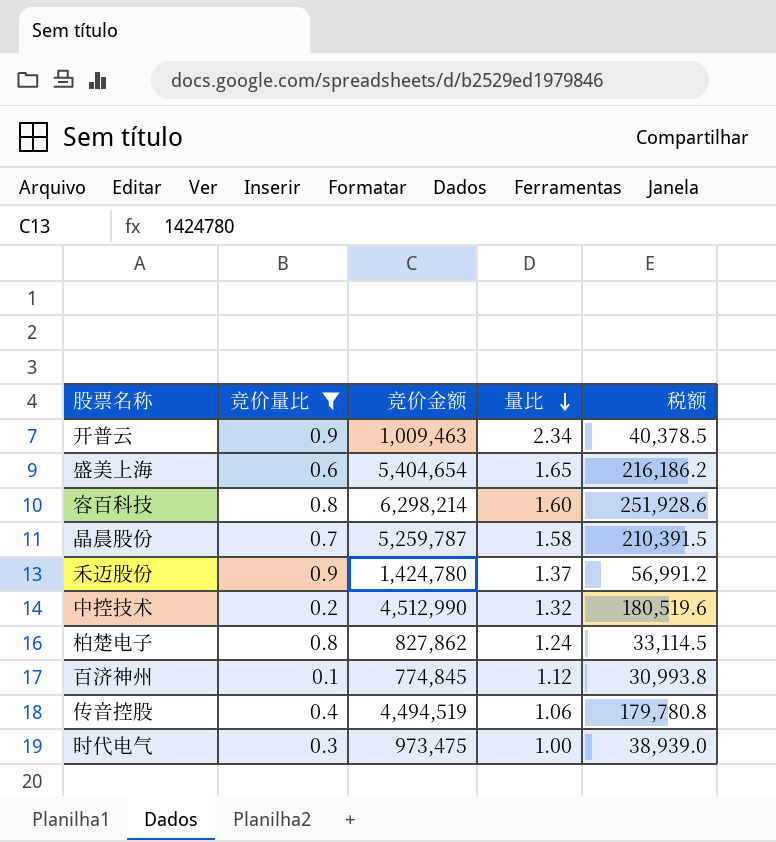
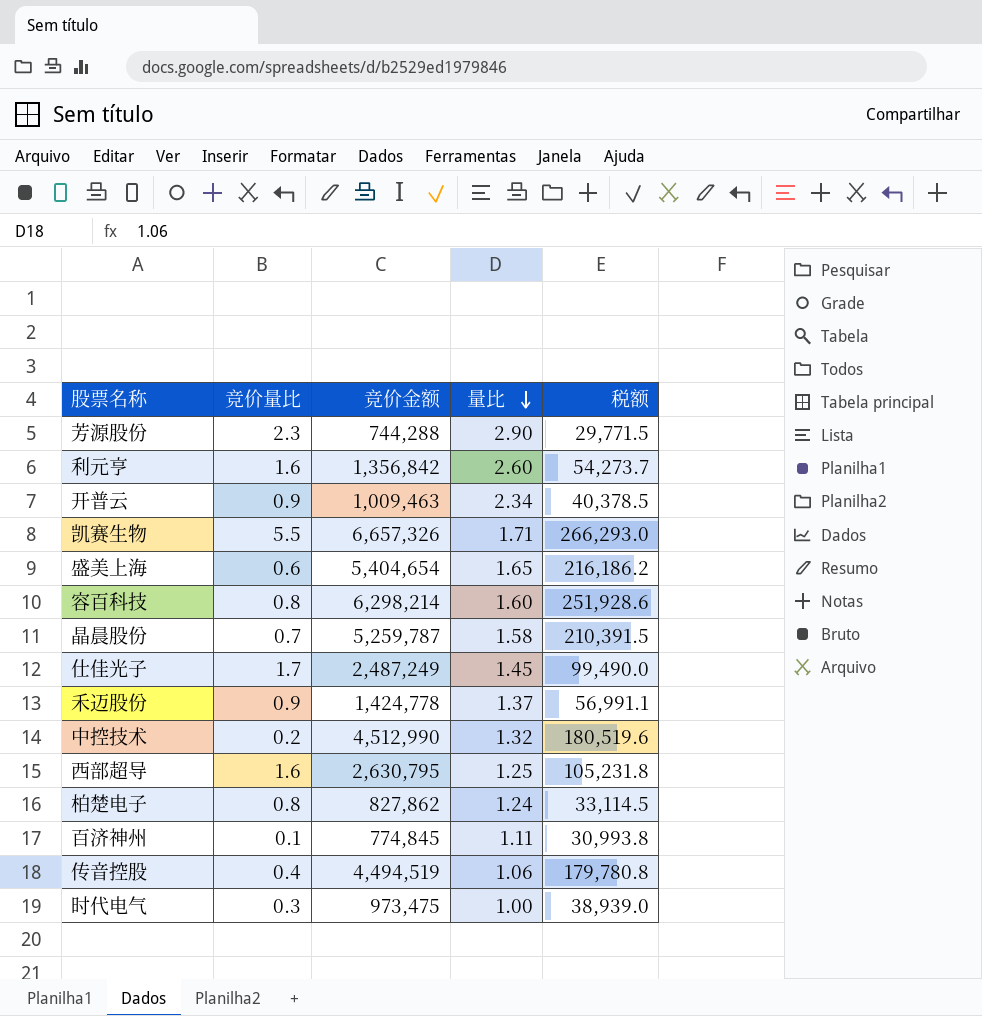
filter: 竞价量比 <= 0.9 -> none
禾迈股份 | 竞价金额: 1,424,780 -> 1,424,778
禾迈股份 | 税额: 56,991.2 -> 56,991.1
百济神州 | 量比: 1.12 -> 1.11

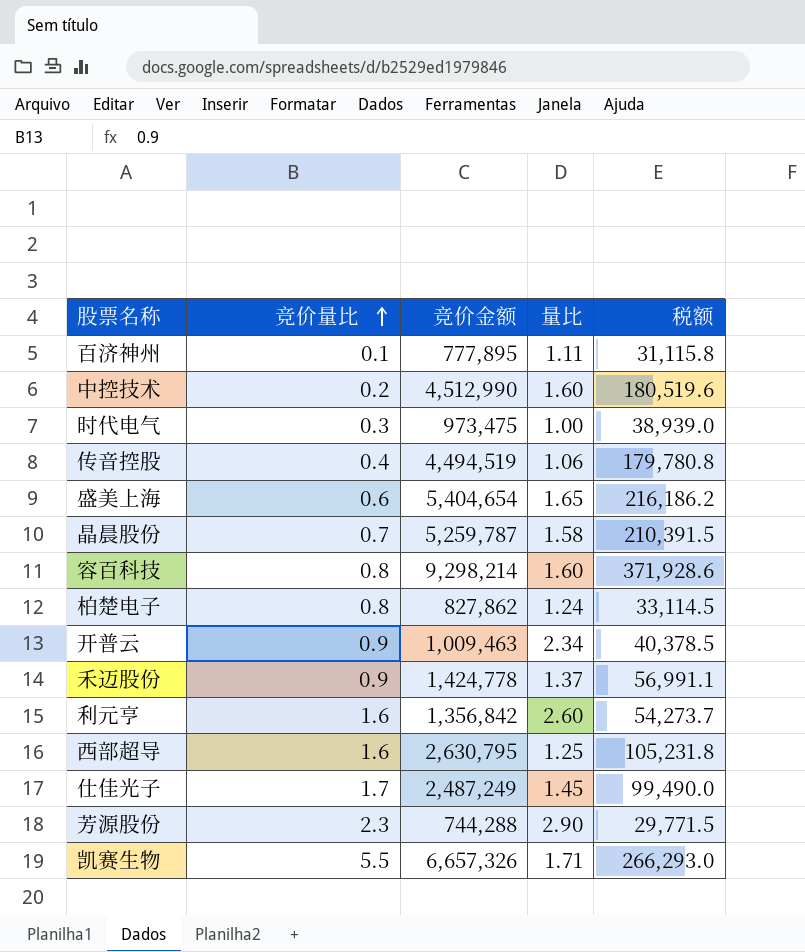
row order: 量比 descending -> 竞价量比 ascending
百济神州 | 竞价金额: 774,845 -> 777,895
百济神州 | 税额: 30,993.8 -> 31,115.8
中控技术 | 量比: 1.32 -> 1.60
容百科技 | 竞价金额: 6,298,214 -> 9,298,214
容百科技 | 税额: 251,928.6 -> 371,928.6

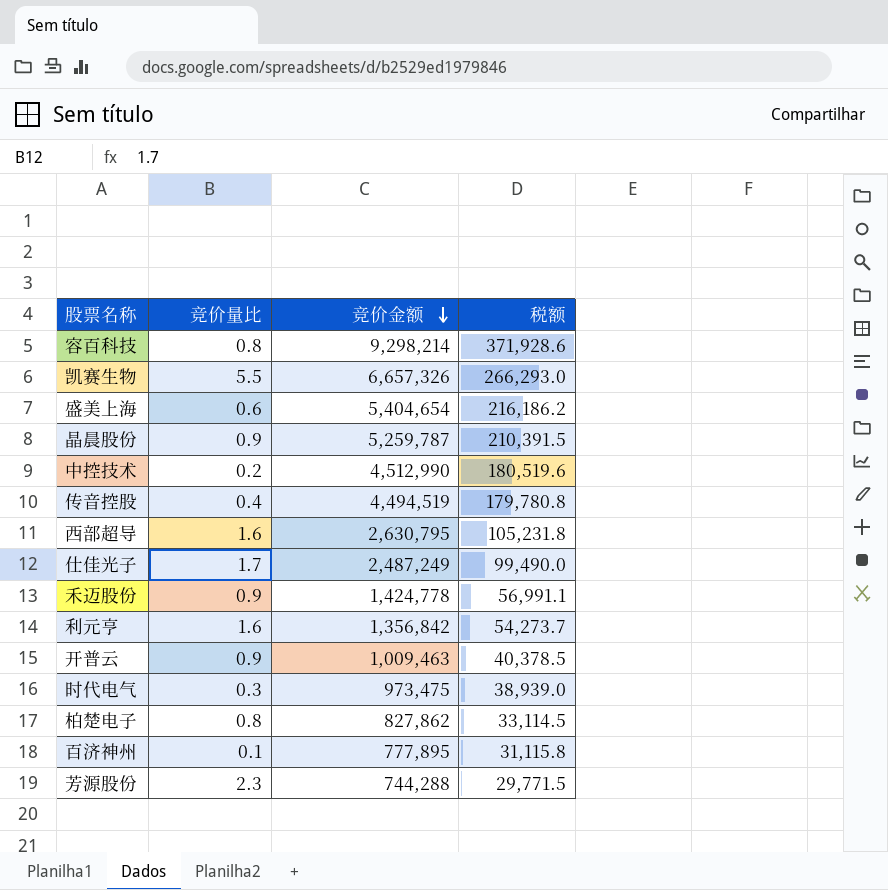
row order: 竞价量比 ascending -> 竞价金额 descending
column 量比 | position: 4 -> none
晶晨股份 | 竞价量比: 0.7 -> 0.9

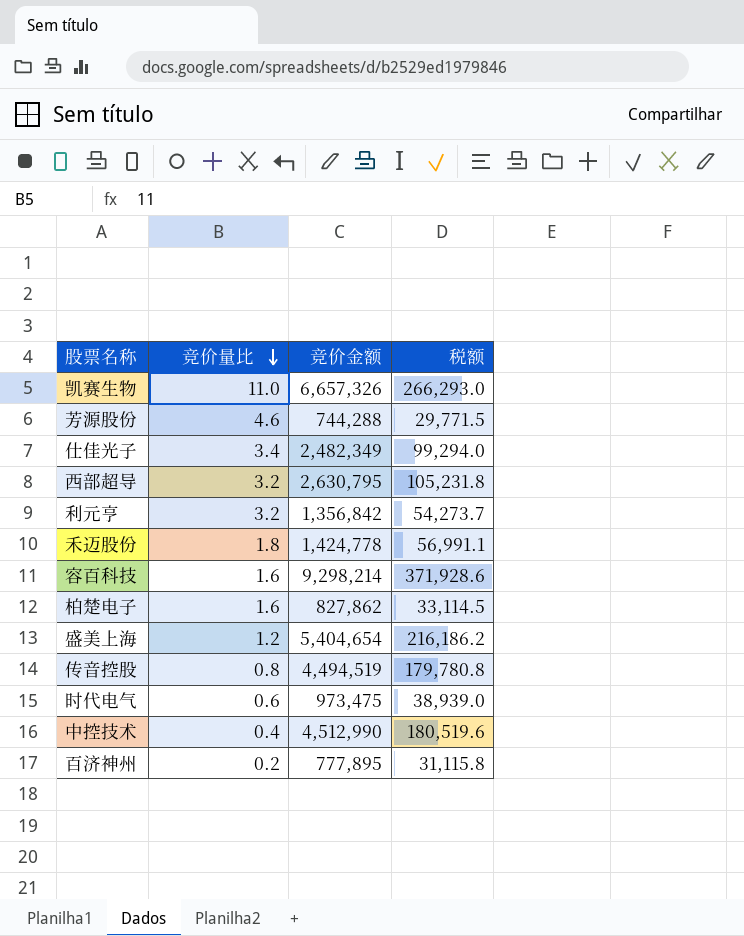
row order: 竞价金额 descending -> 竞价量比 descending
row 晶晨股份: 0.9 | 5,259,787 | 210,391.5 -> none
row 开普云: 0.9 | 1,009,463 | 40,378.5 -> none
凯赛生物 | 竞价量比: 5.5 -> 11.0
芳源股份 | 竞价量比: 2.3 -> 4.6
仕佳光子 | 竞价量比: 1.7 -> 3.4
仕佳光子 | 竞价金额: 2,487,249 -> 2,482,349
仕佳光子 | 税额: 99,490.0 -> 99,294.0
西部超导 | 竞价量比: 1.6 -> 3.2
利元亨 | 竞价量比: 1.6 -> 3.2
禾迈股份 | 竞价量比: 0.9 -> 1.8
容百科技 | 竞价量比: 0.8 -> 1.6
柏楚电子 | 竞价量比: 0.8 -> 1.6
盛美上海 | 竞价量比: 0.6 -> 1.2
传音控股 | 竞价量比: 0.4 -> 0.8
时代电气 | 竞价量比: 0.3 -> 0.6
中控技术 | 竞价量比: 0.2 -> 0.4
百济神州 | 竞价量比: 0.1 -> 0.2

